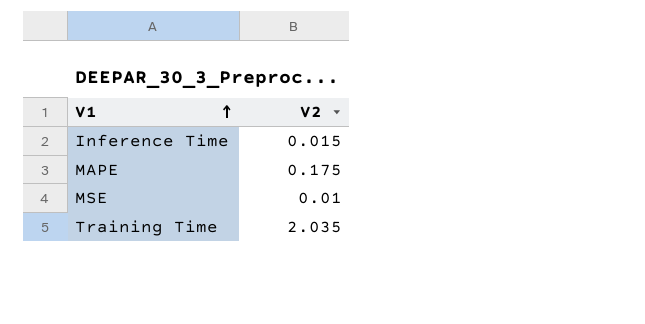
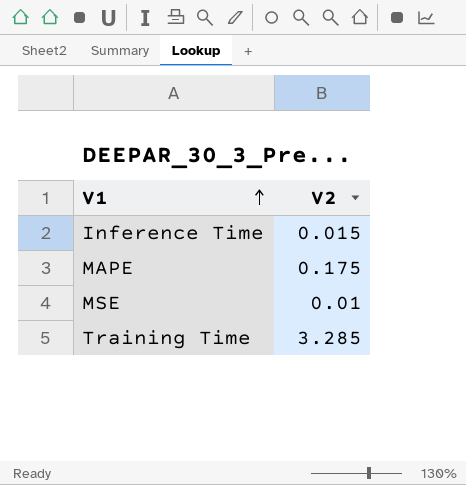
Training Time | V2: 2.035 -> 3.285

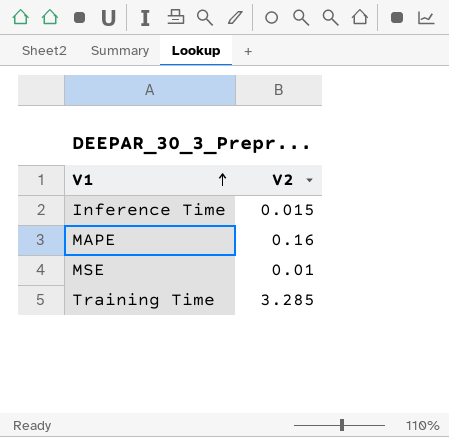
MAPE | V2: 0.175 -> 0.16

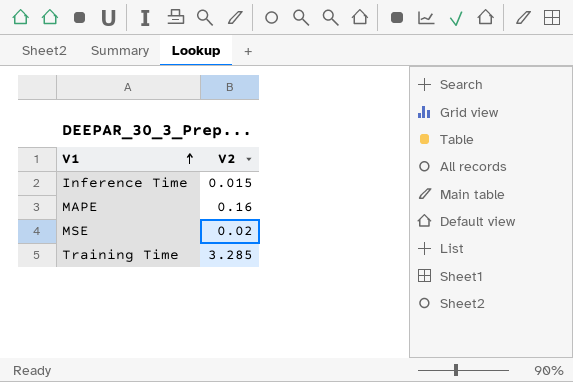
MSE | V2: 0.01 -> 0.02

